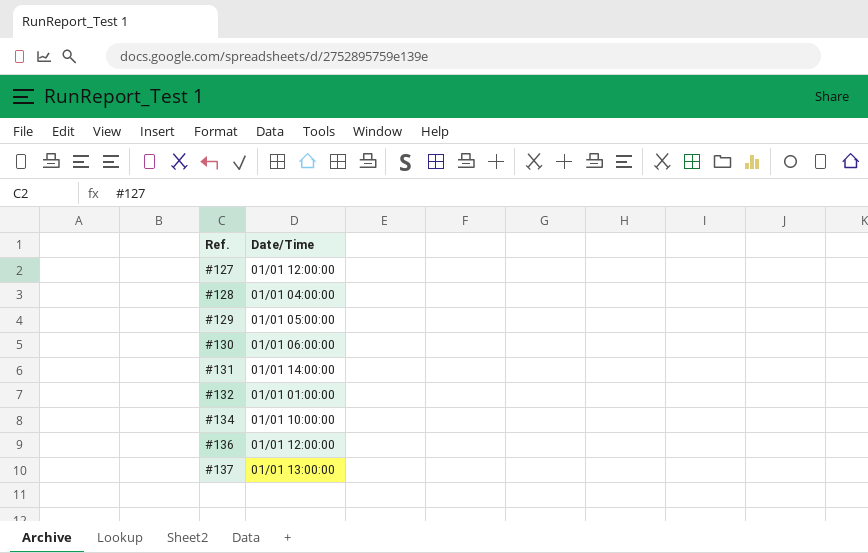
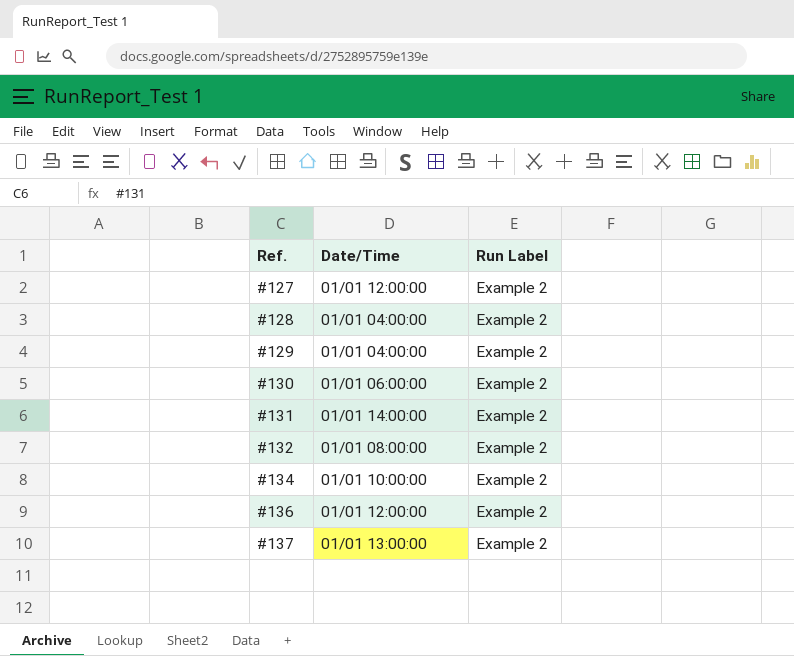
column Run Label | position: none -> 3
#129 | Date/Time: 01/01 05:00:00 -> 01/01 04:00:00
#132 | Date/Time: 01/01 01:00:00 -> 01/01 08:00:00

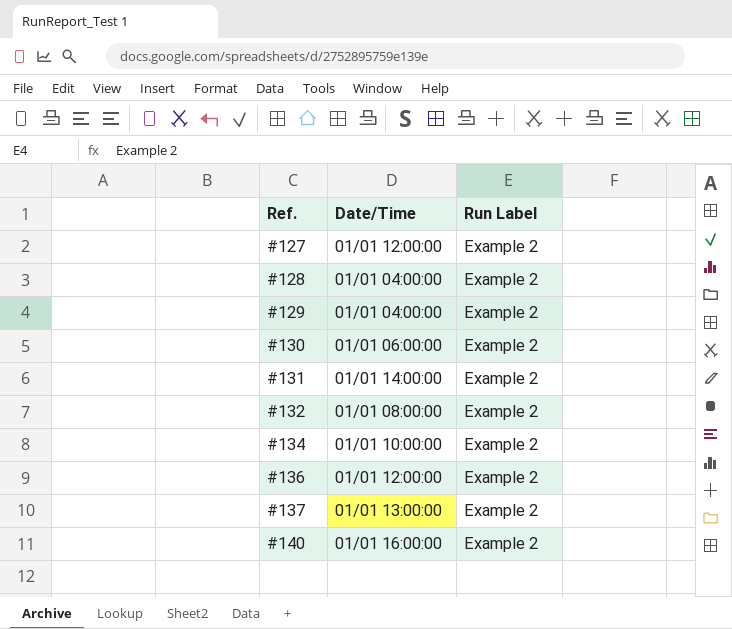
row #140: none -> 01/01 16:00:00 | Example 2

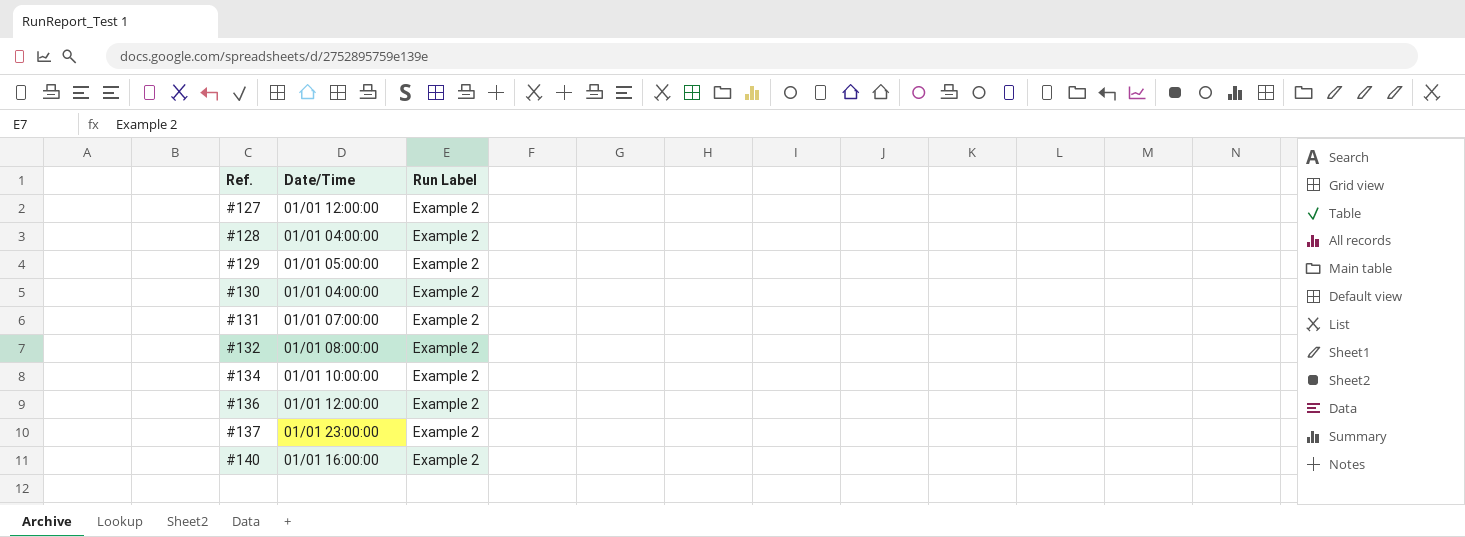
#129 | Date/Time: 01/01 04:00:00 -> 01/01 05:00:00
#130 | Date/Time: 01/01 06:00:00 -> 01/01 04:00:00
#131 | Date/Time: 01/01 14:00:00 -> 01/01 07:00:00
#137 | Date/Time: 01/01 13:00:00 -> 01/01 23:00:00

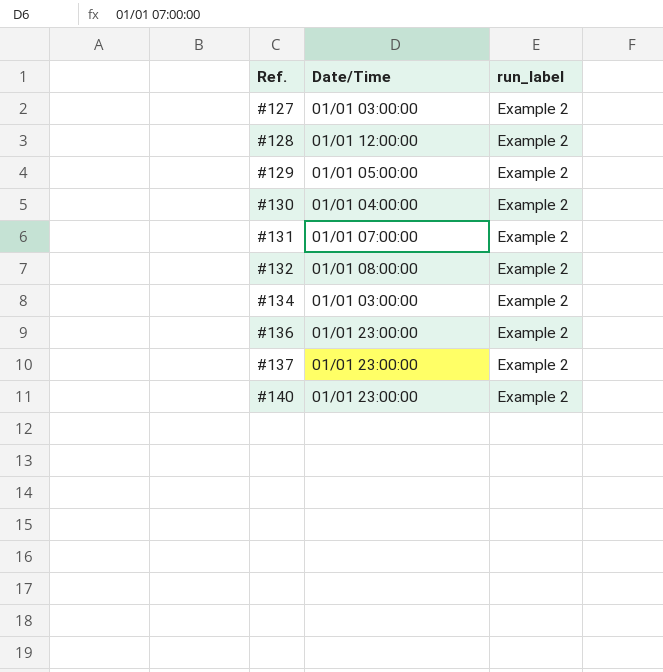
column name: Run Label -> run_label
#127 | Date/Time: 01/01 12:00:00 -> 01/01 03:00:00
#128 | Date/Time: 01/01 04:00:00 -> 01/01 12:00:00
#134 | Date/Time: 01/01 10:00:00 -> 01/01 03:00:00
#136 | Date/Time: 01/01 12:00:00 -> 01/01 23:00:00
#140 | Date/Time: 01/01 16:00:00 -> 01/01 23:00:00

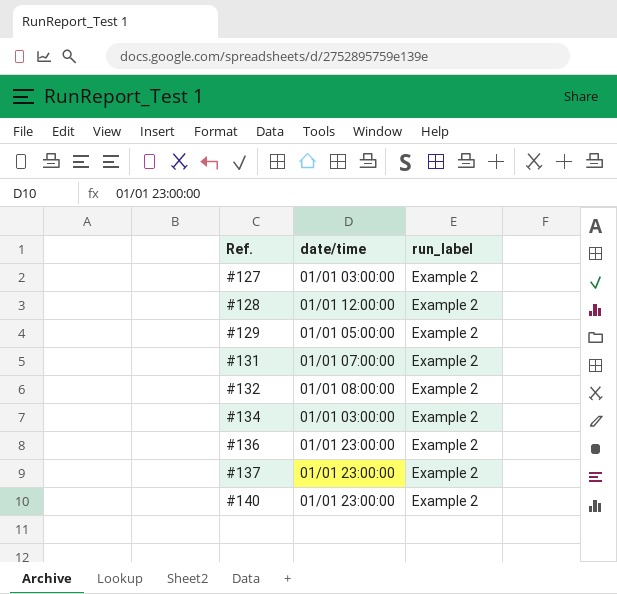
column name: Date/Time -> date/time
row #130: 01/01 04:00:00 | Example 2 -> none

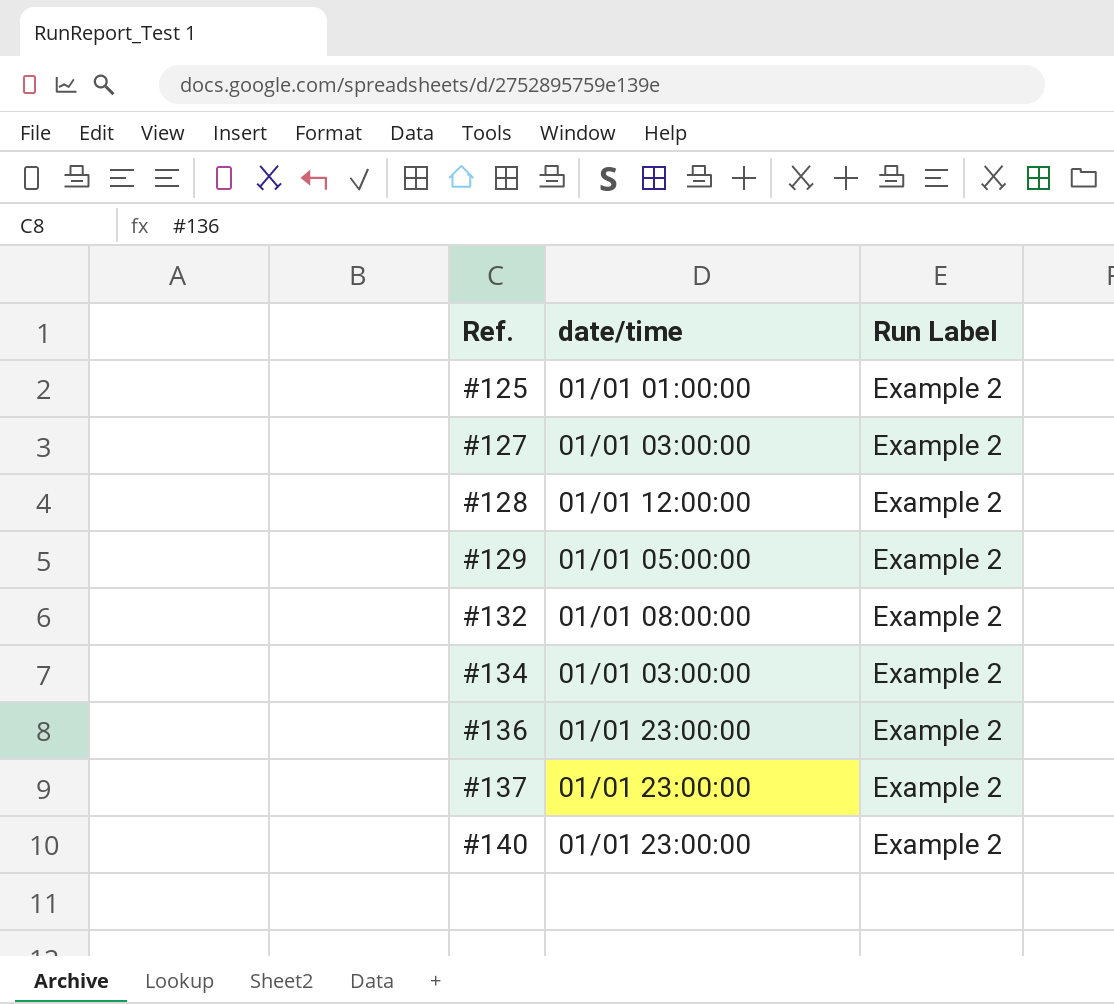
column name: run_label -> Run Label
row #131: 01/01 07:00:00 | Example 2 -> none
row #125: none -> 01/01 01:00:00 | Example 2

